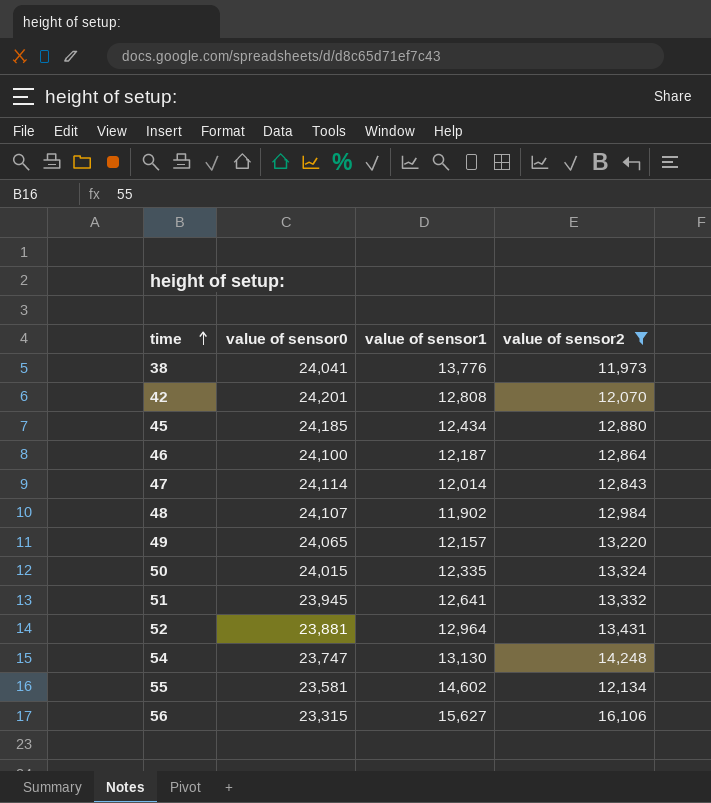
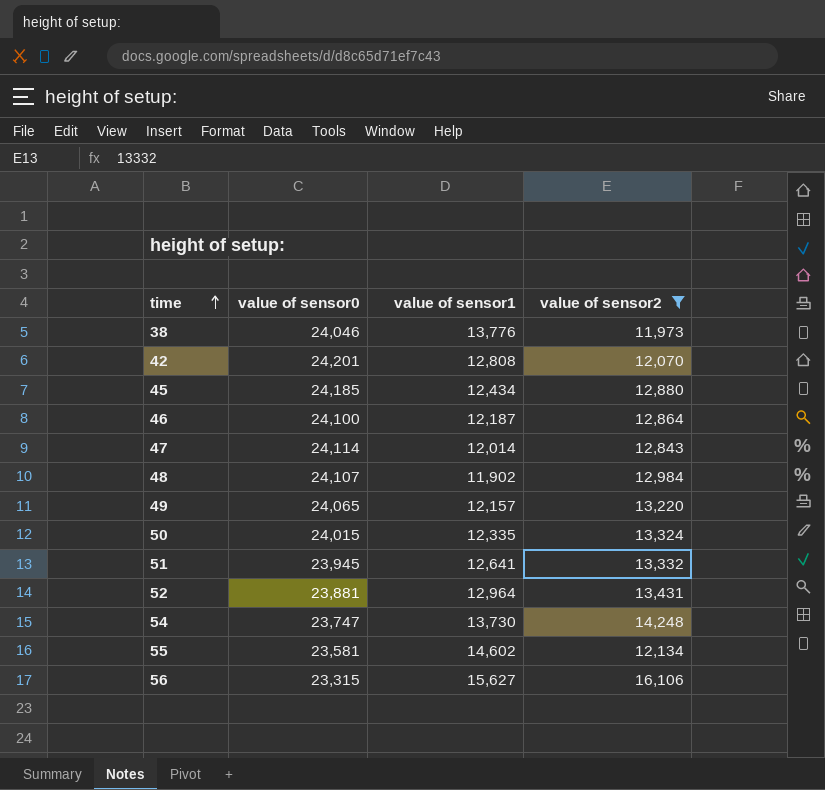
38 | value of sensor0: 24,041 -> 24,046
54 | value of sensor1: 13,130 -> 13,730

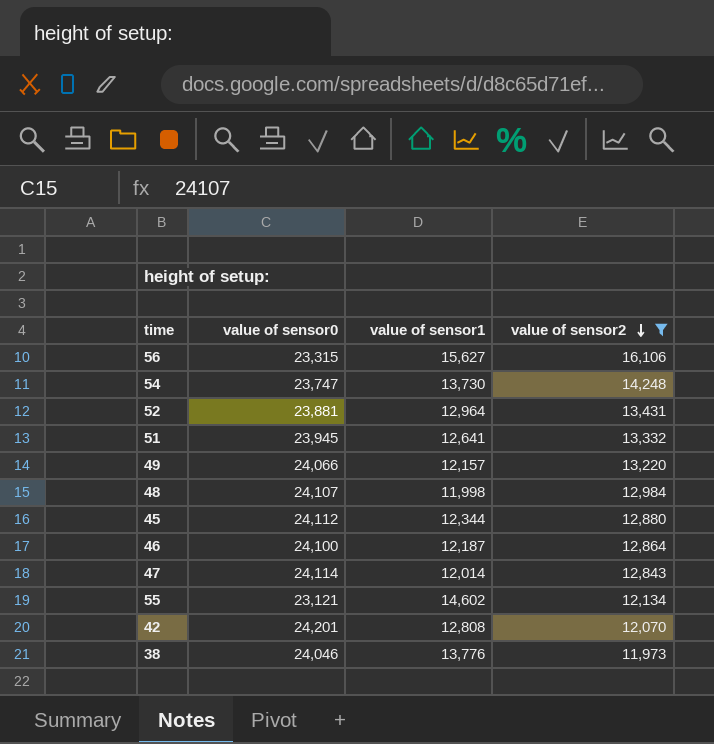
row order: time ascending -> value of sensor2 descending
row 50: 24,015 | 12,335 | 13,324 -> none
49 | value of sensor0: 24,065 -> 24,066
48 | value of sensor1: 11,902 -> 11,998
45 | value of sensor0: 24,185 -> 24,112
45 | value of sensor1: 12,434 -> 12,344
55 | value of sensor0: 23,581 -> 23,121

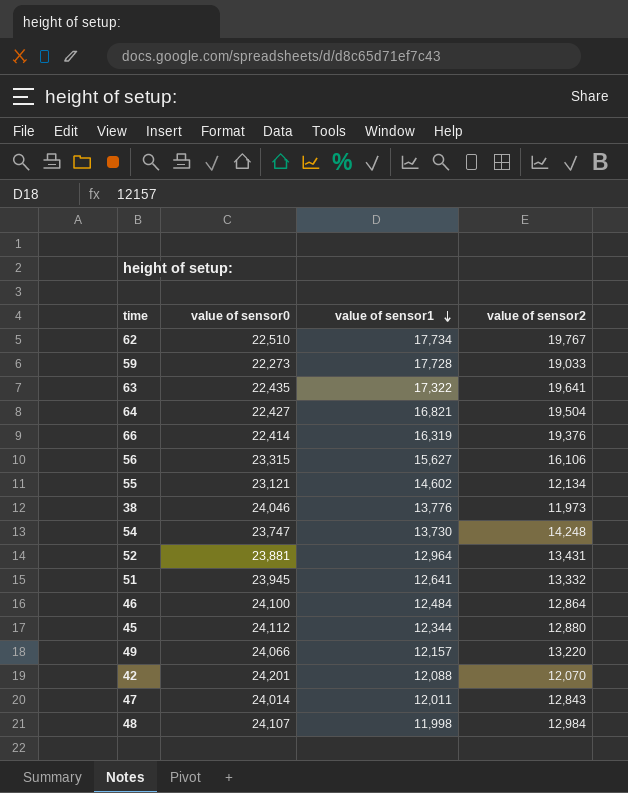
filter: value of sensor2 <= 16,106 -> none
row order: value of sensor2 descending -> value of sensor1 descending
46 | value of sensor1: 12,187 -> 12,484
42 | value of sensor1: 12,808 -> 12,088
47 | value of sensor0: 24,114 -> 24,014
47 | value of sensor1: 12,014 -> 12,011

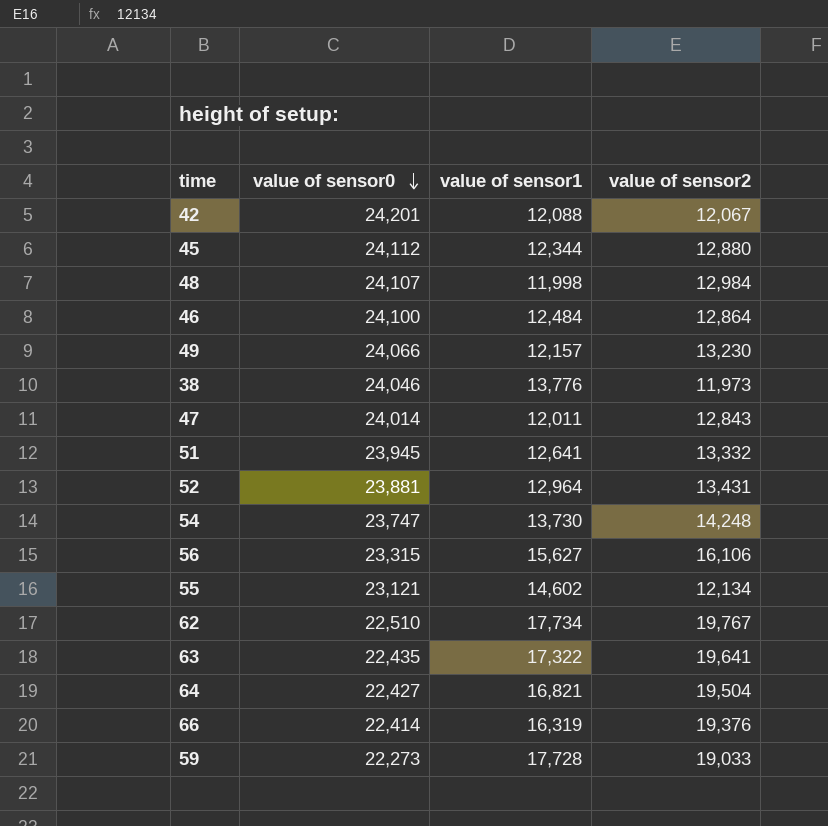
row order: value of sensor1 descending -> value of sensor0 descending
42 | value of sensor2: 12,070 -> 12,067
49 | value of sensor2: 13,220 -> 13,230

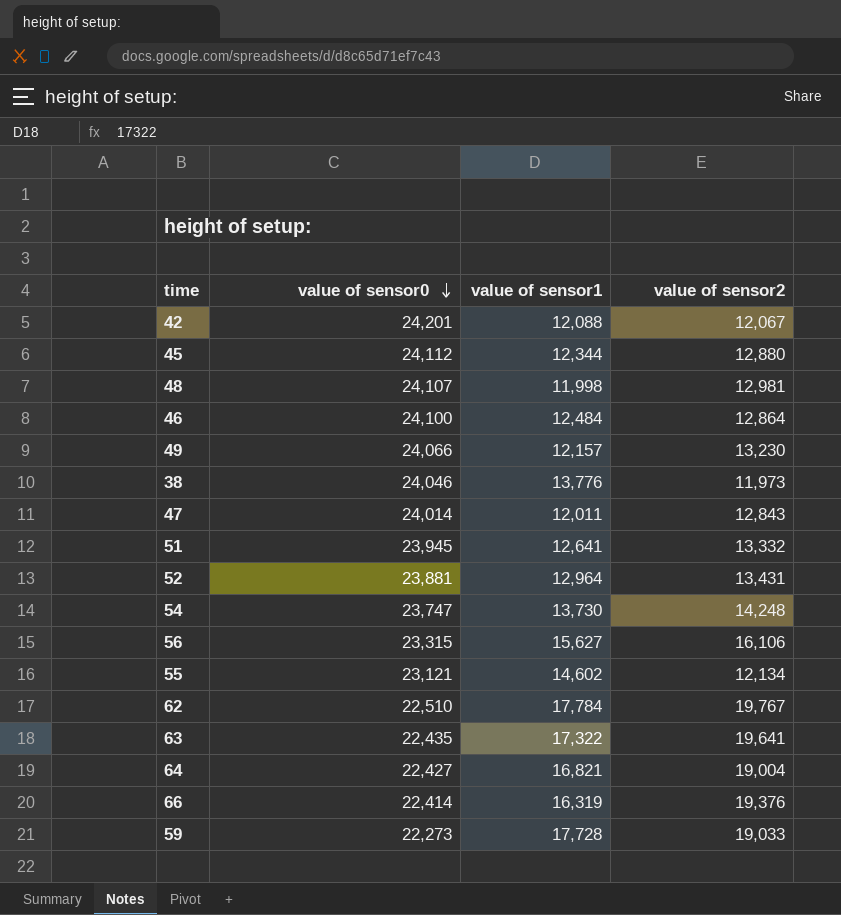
48 | value of sensor2: 12,984 -> 12,981
62 | value of sensor1: 17,734 -> 17,784
64 | value of sensor2: 19,504 -> 19,004

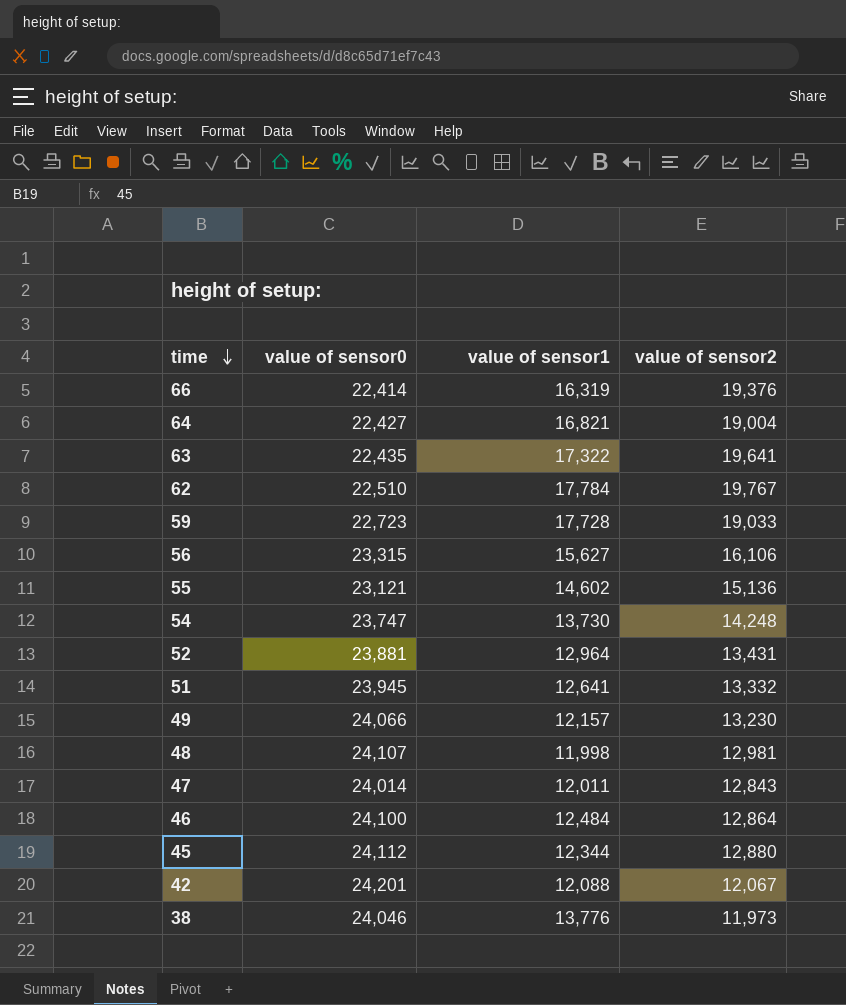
row order: value of sensor0 descending -> time descending
59 | value of sensor0: 22,273 -> 22,723
55 | value of sensor2: 12,134 -> 15,136

